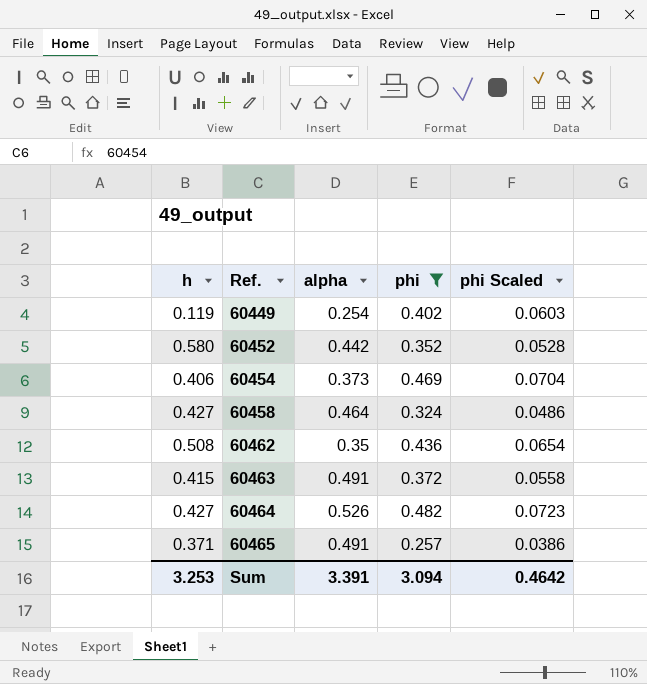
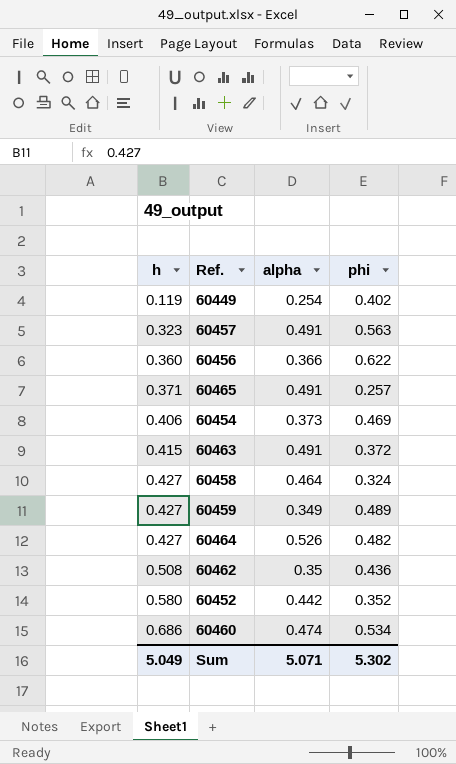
filter: phi <= 0.482 -> none
row order: Ref. ascending -> h ascending
column phi Scaled | formula: [phi] * 0.15 -> none
Sum | h: 3.253 -> 5.049
Sum | alpha: 3.391 -> 5.071
Sum | phi: 3.094 -> 5.302

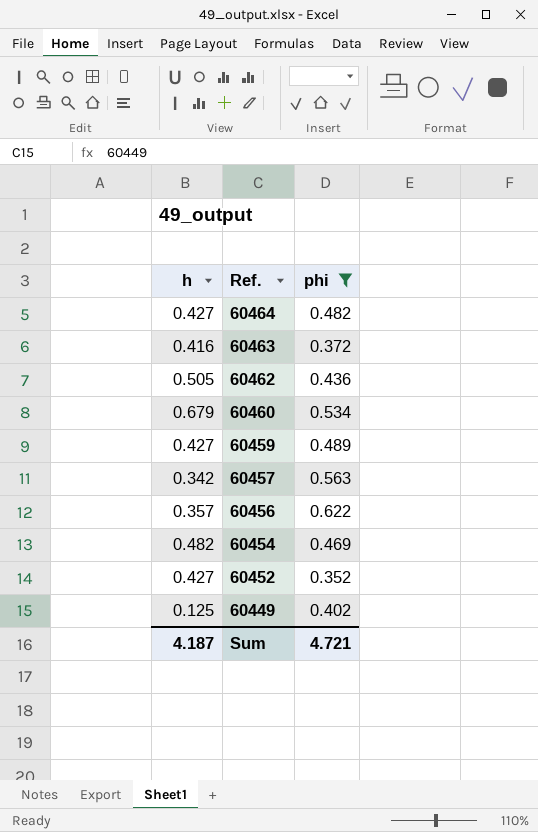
filter: none -> phi >= 0.352
row order: h ascending -> Ref. descending
column alpha | position: 3 -> none
60463 | h: 0.415 -> 0.416
60462 | h: 0.508 -> 0.505
60460 | h: 0.686 -> 0.679
60457 | h: 0.323 -> 0.342
60456 | h: 0.360 -> 0.357
60454 | h: 0.406 -> 0.482
60452 | h: 0.580 -> 0.427
60449 | h: 0.119 -> 0.125
Sum | h: 5.049 -> 4.187
Sum | phi: 5.302 -> 4.721

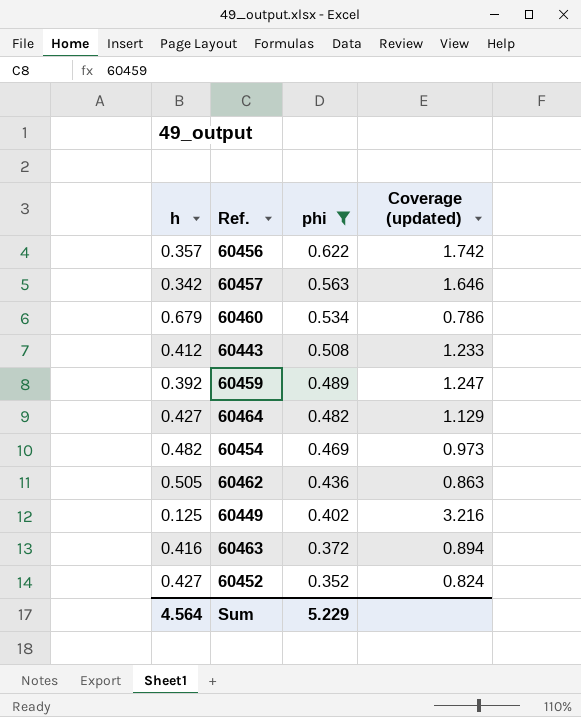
row order: Ref. descending -> phi descending
column Coverage (updated) | formula: none -> [phi] / [h]
row 60443: none -> 0.412 | 0.508 | 1.233
60459 | h: 0.427 -> 0.392
Sum | h: 4.187 -> 4.564
Sum | phi: 4.721 -> 5.229

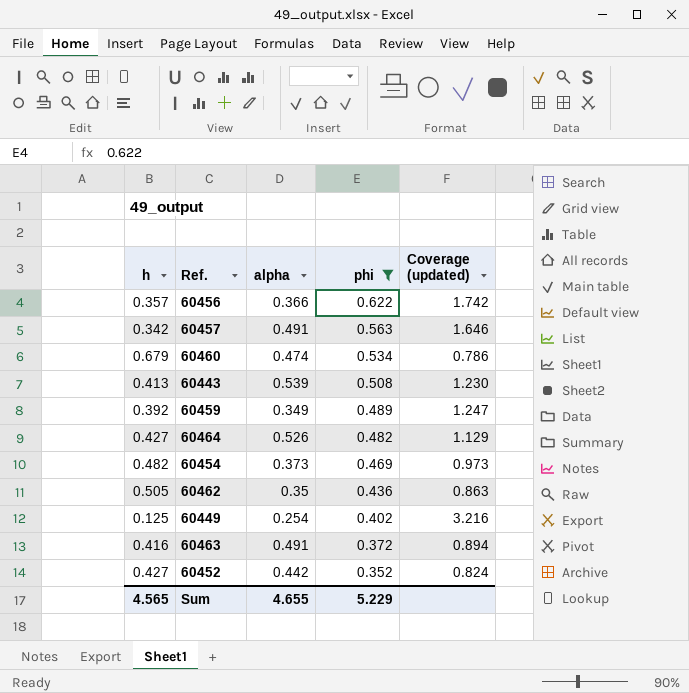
column alpha | position: none -> 3
60443 | h: 0.412 -> 0.413
60443 | Coverage (updated): 1.233 -> 1.230
Sum | h: 4.564 -> 4.565

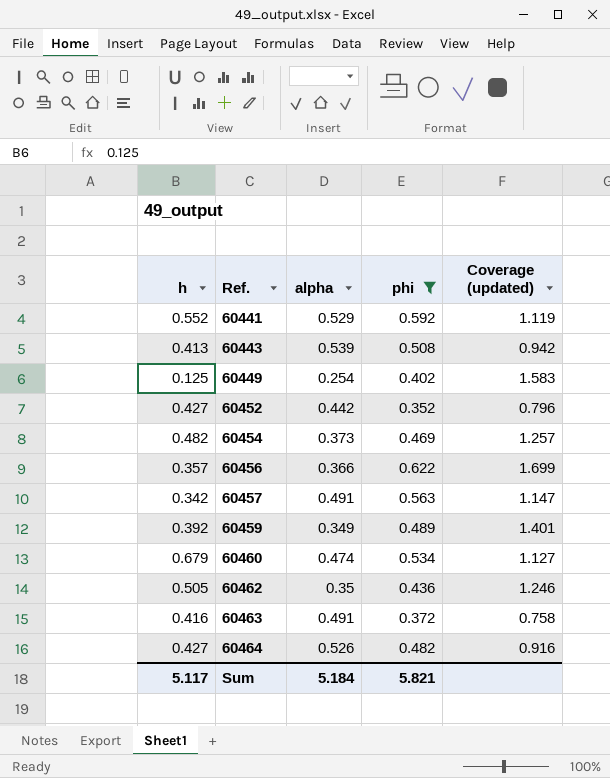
row order: phi descending -> Ref. ascending
column Coverage (updated) | formula: [phi] / [h] -> [phi] / [alpha]
row 60441: none -> 0.552 | 0.529 | 0.592 | 1.119
Sum | h: 4.565 -> 5.117
Sum | alpha: 4.655 -> 5.184
Sum | phi: 5.229 -> 5.821

